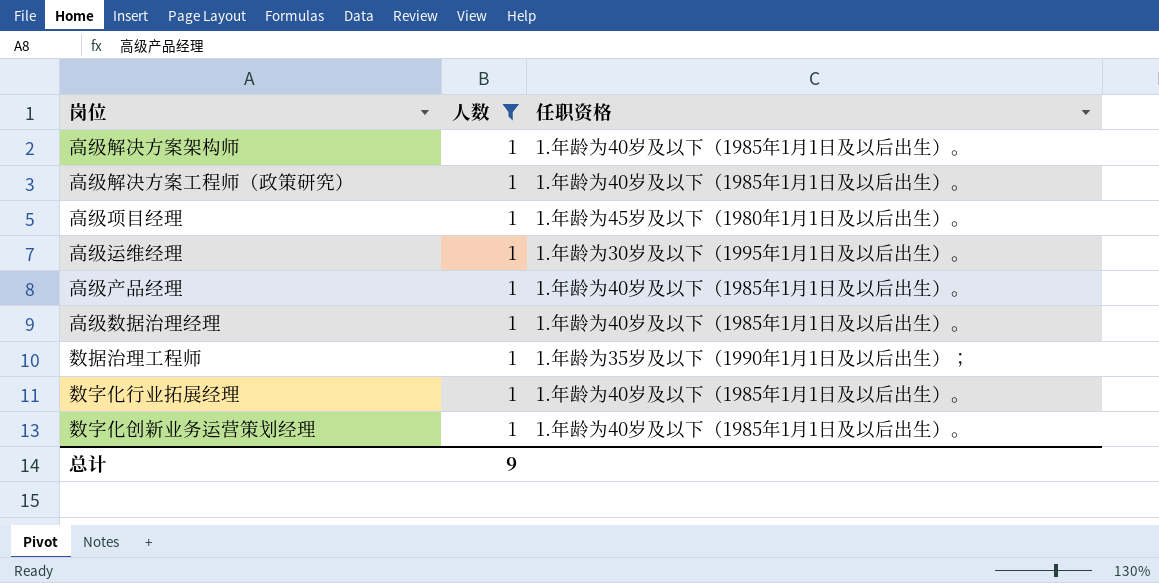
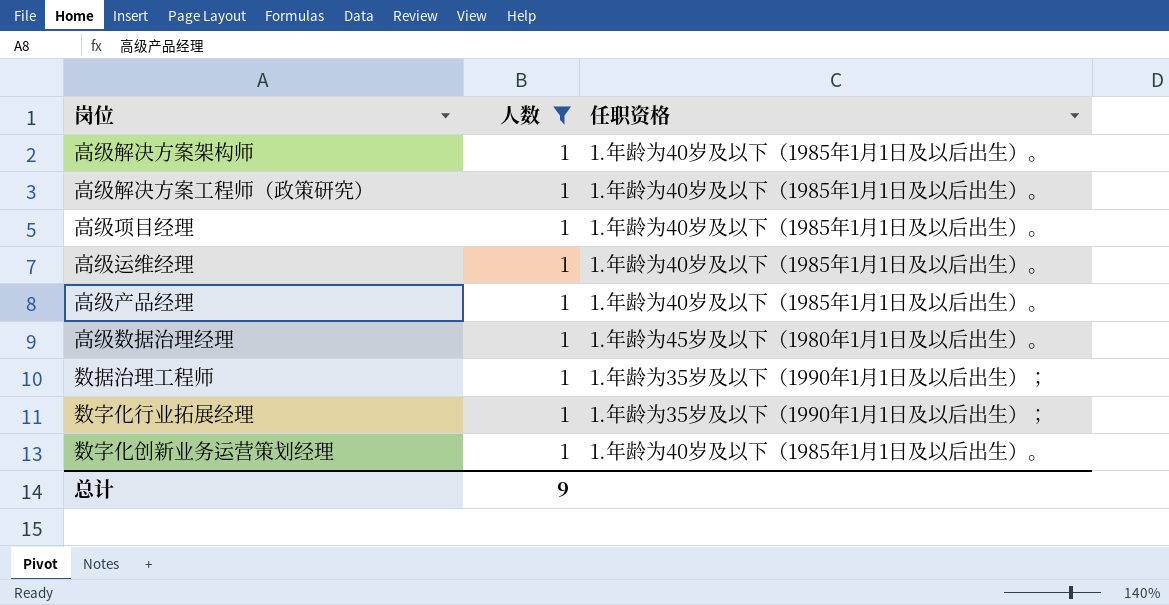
高级项目经理 | 任职资格: 1.年龄为45岁及以下（1980年1月1日及以后出生）。 -> 1.年龄为40岁及以下（1985年1月1日及以后出生）。
高级运维经理 | 任职资格: 1.年龄为30岁及以下（1995年1月1日及以后出生）。 -> 1.年龄为40岁及以下（1985年1月1日及以后出生）。
高级数据治理经理 | 任职资格: 1.年龄为40岁及以下（1985年1月1日及以后出生）。 -> 1.年龄为45岁及以下（1980年1月1日及以后出生）。
数字化行业拓展经理 | 任职资格: 1.年龄为40岁及以下（1985年1月1日及以后出生）。 -> 1.年龄为35岁及以下（1990年1月1日及以后出生）；

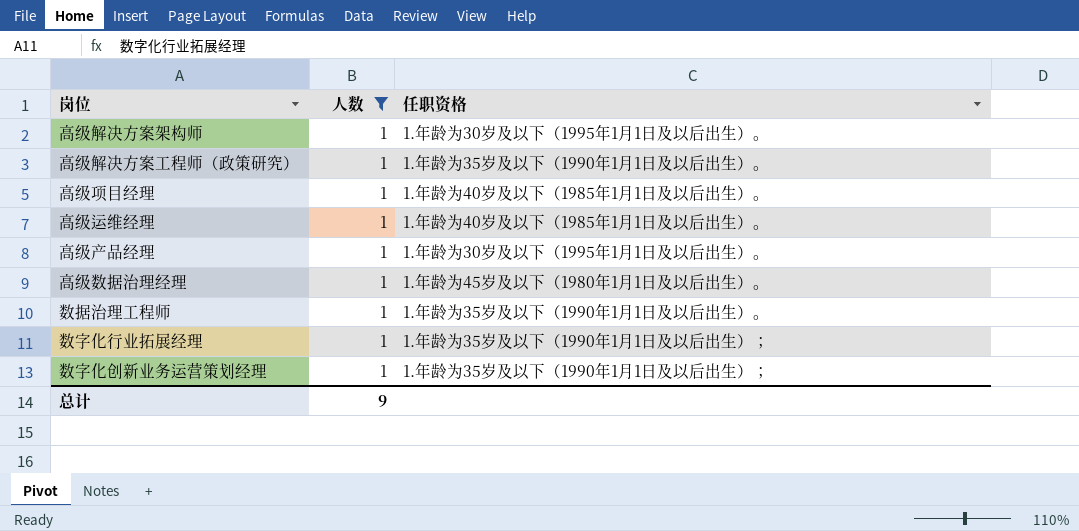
高级解决方案架构师 | 任职资格: 1.年龄为40岁及以下（1985年1月1日及以后出生）。 -> 1.年龄为30岁及以下（1995年1月1日及以后出生）。
高级解决方案工程师（政策研究） | 任职资格: 1.年龄为40岁及以下（1985年1月1日及以后出生）。 -> 1.年龄为35岁及以下（1990年1月1日及以后出生）。
高级产品经理 | 任职资格: 1.年龄为40岁及以下（1985年1月1日及以后出生）。 -> 1.年龄为30岁及以下（1995年1月1日及以后出生）。
数据治理工程师 | 任职资格: 1.年龄为35岁及以下（1990年1月1日及以后出生）； -> 1.年龄为35岁及以下（1990年1月1日及以后出生）。
数字化创新业务运营策划经理 | 任职资格: 1.年龄为40岁及以下（1985年1月1日及以后出生）。 -> 1.年龄为35岁及以下（1990年1月1日及以后出生）；

